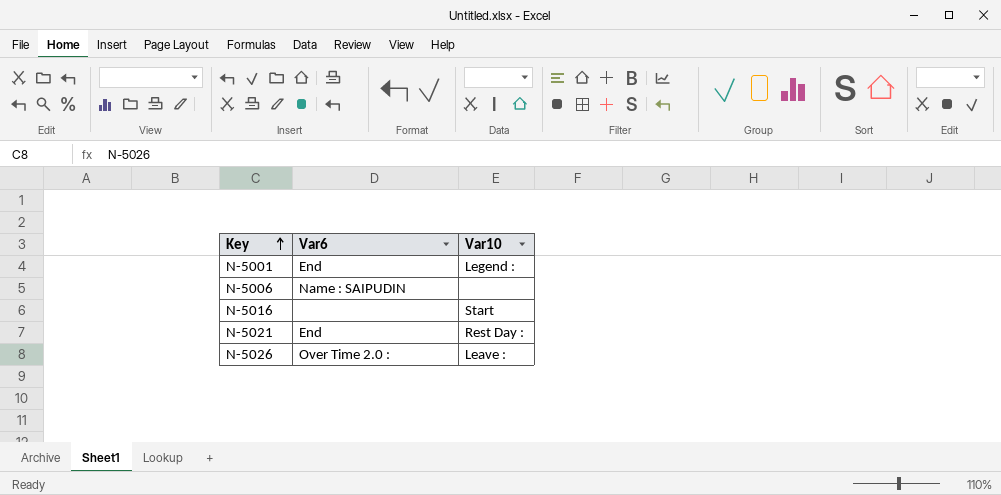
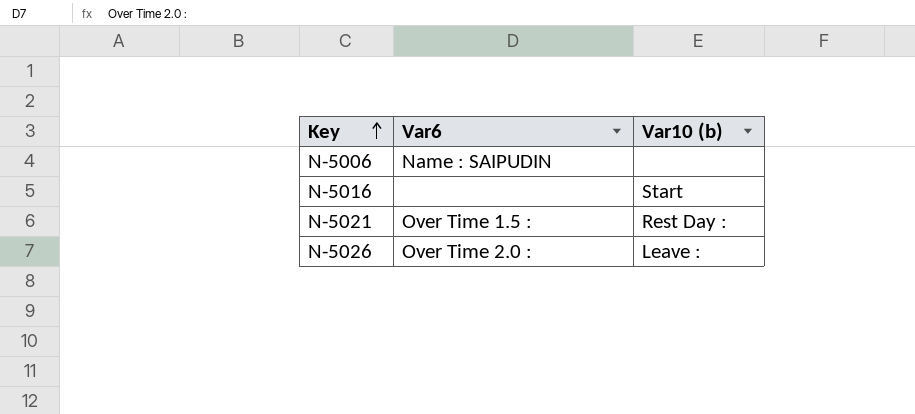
column name: Var10 -> Var10 (b)
row N-5001: End | Legend : -> none
N-5021 | Var6: End -> Over Time 1.5 :

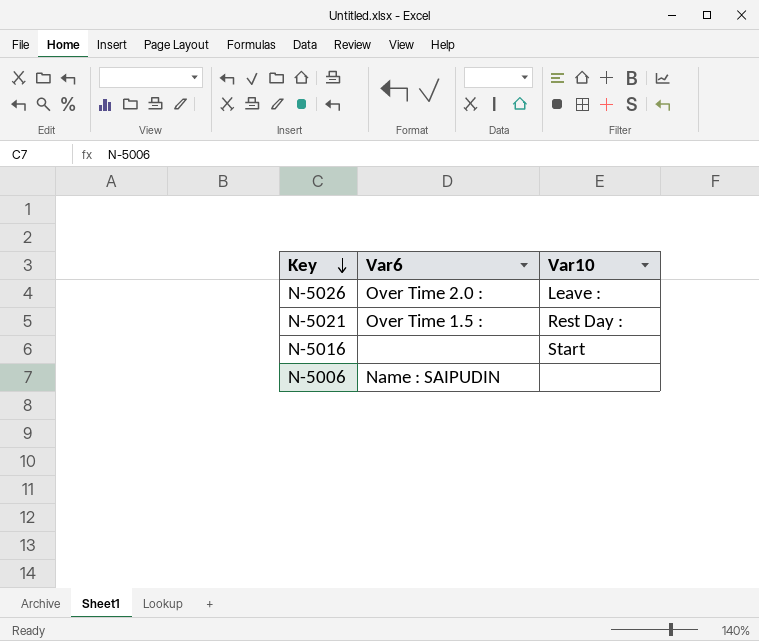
row order: Key ascending -> Key descending
column name: Var10 (b) -> Var10

